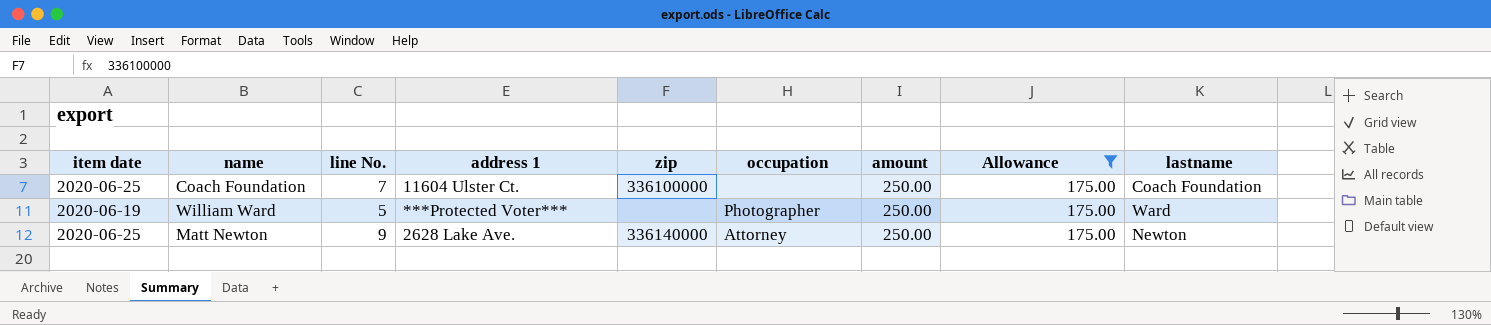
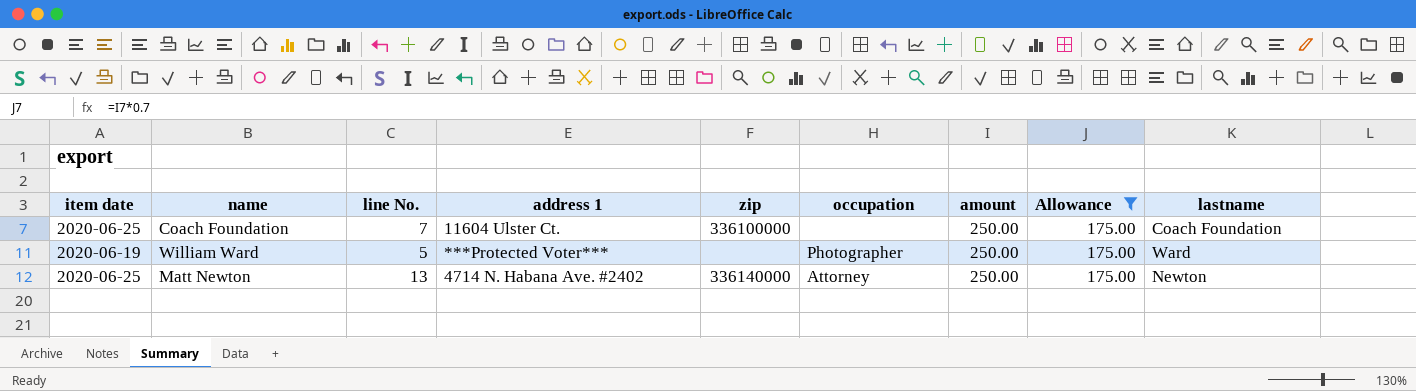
Matt Newton | line No.: 9 -> 13
Matt Newton | address 1: 2628 Lake Ave. -> 4714 N. Habana Ave. #2402

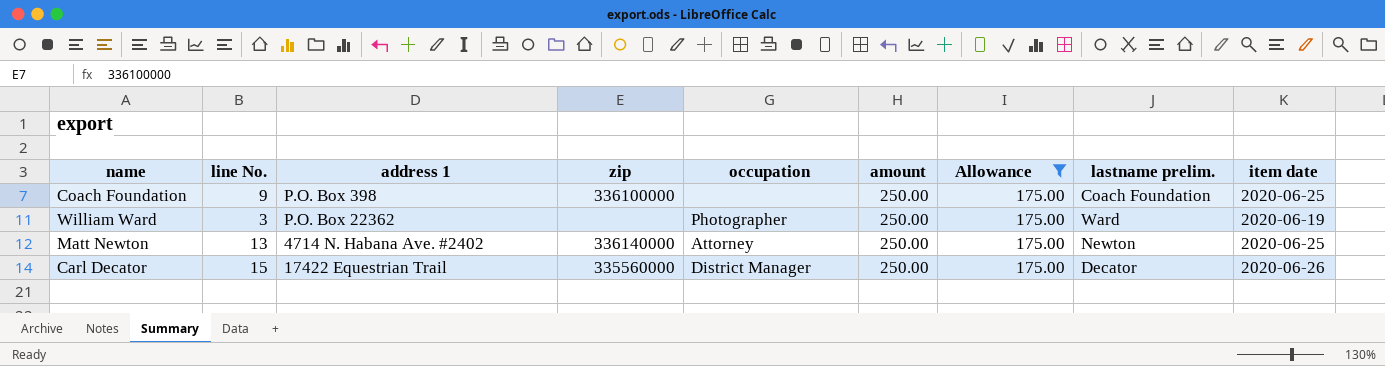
column name: lastname -> lastname prelim.
column item date | position: 1 -> 9
Coach Foundation | line No.: 7 -> 9
Coach Foundation | address 1: 11604 Ulster Ct. -> P.O. Box 398
William Ward | line No.: 5 -> 3
William Ward | address 1: ***Protected Voter*** -> P.O. Box 22362
row Carl Decator: none -> 15 | 17422 Equestrian Trail | 335560000 | District Manager | 250.00 | 175.00 | Decator | 2020-06-26

